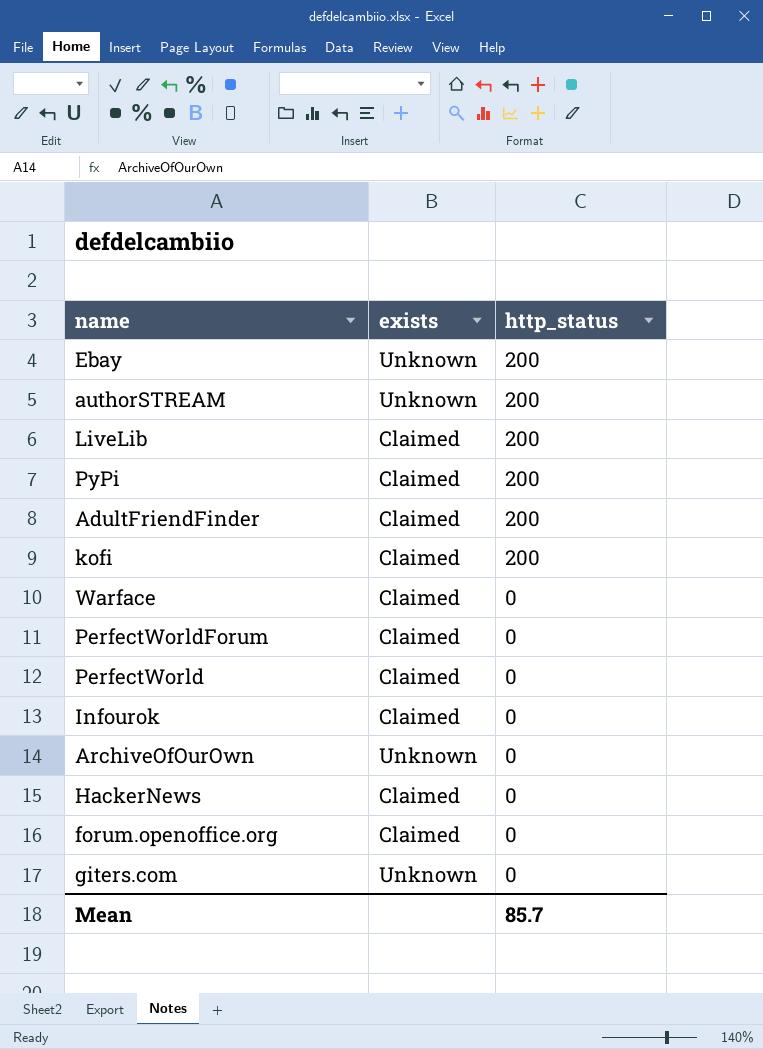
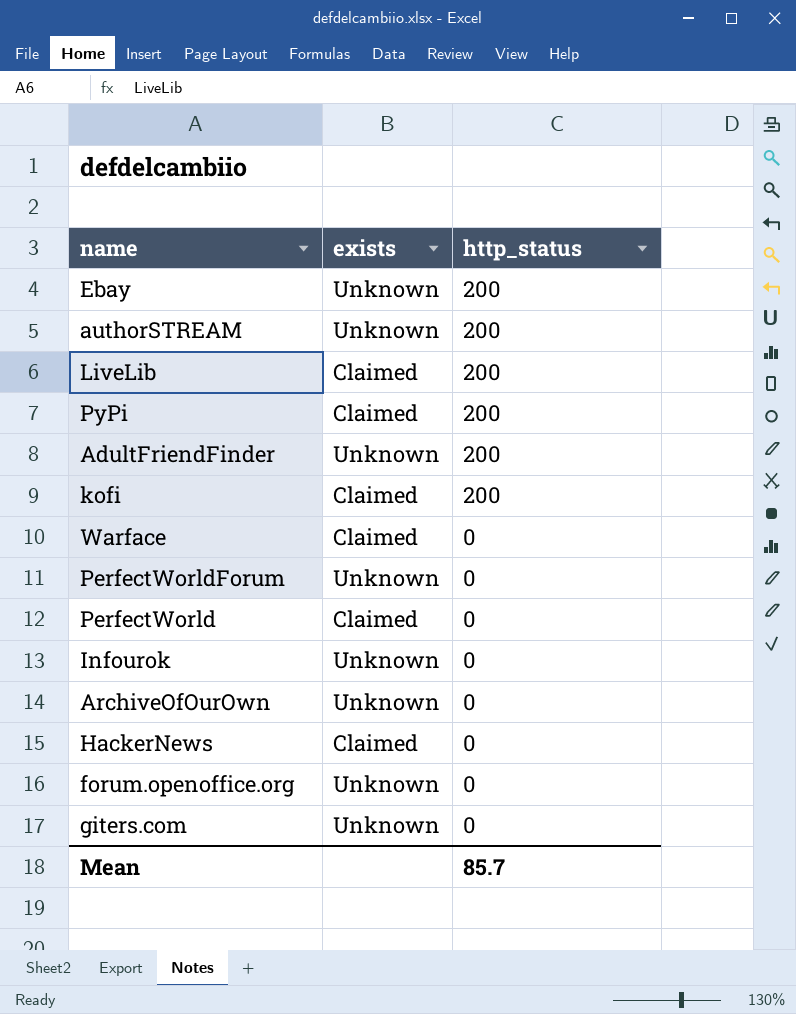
AdultFriendFinder | exists: Claimed -> Unknown
PerfectWorldForum | exists: Claimed -> Unknown
Infourok | exists: Claimed -> Unknown
forum.openoffice.org | exists: Claimed -> Unknown

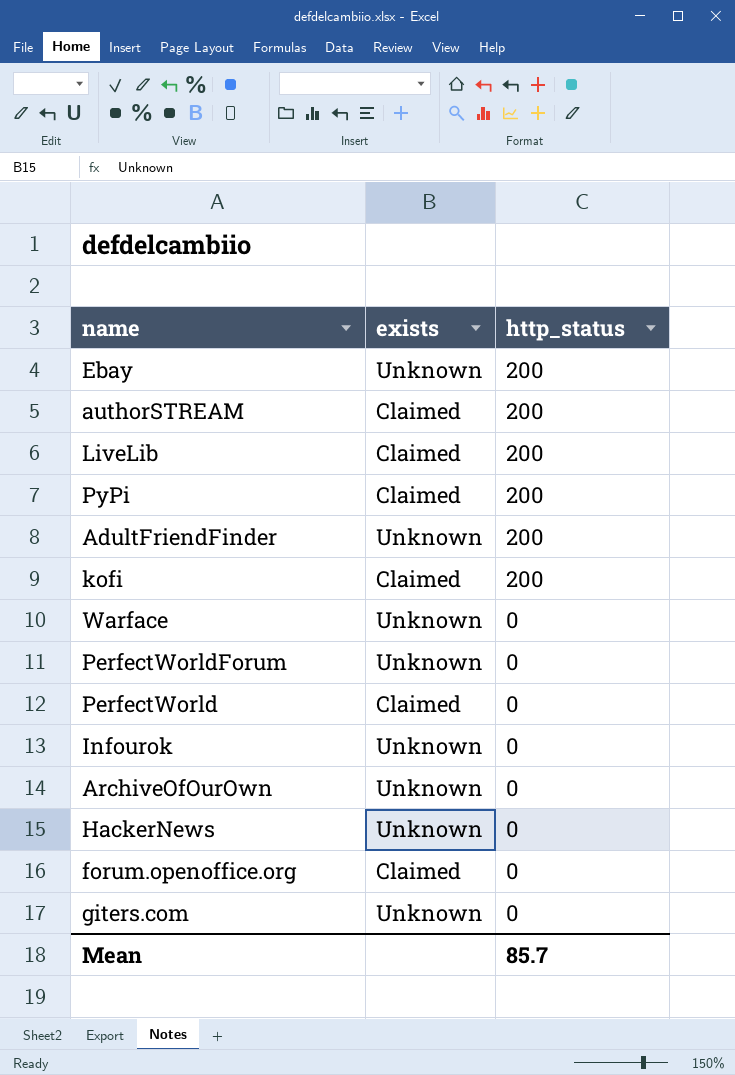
authorSTREAM | exists: Unknown -> Claimed
Warface | exists: Claimed -> Unknown
HackerNews | exists: Claimed -> Unknown
forum.openoffice.org | exists: Unknown -> Claimed

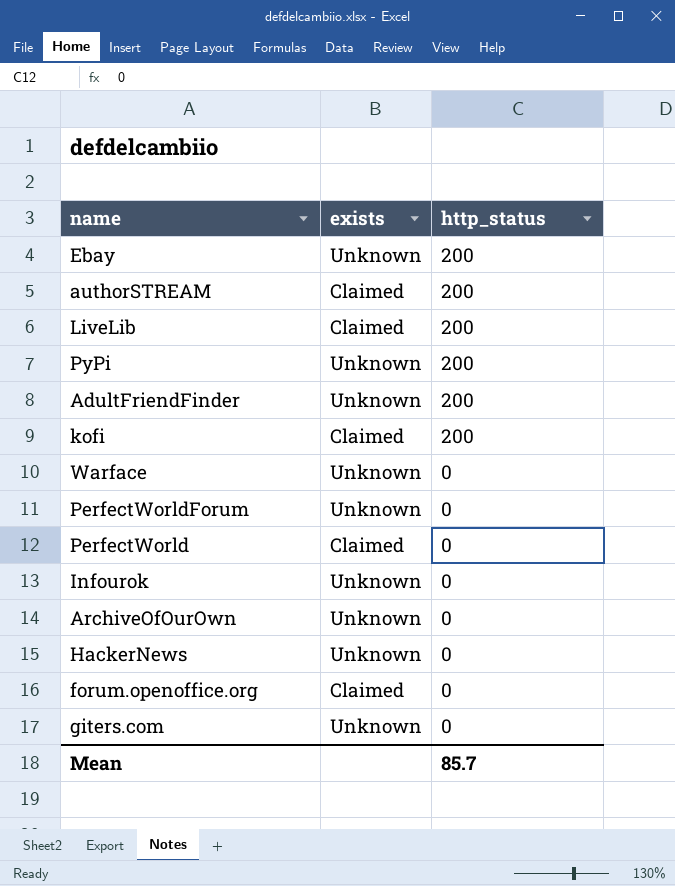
PyPi | exists: Claimed -> Unknown

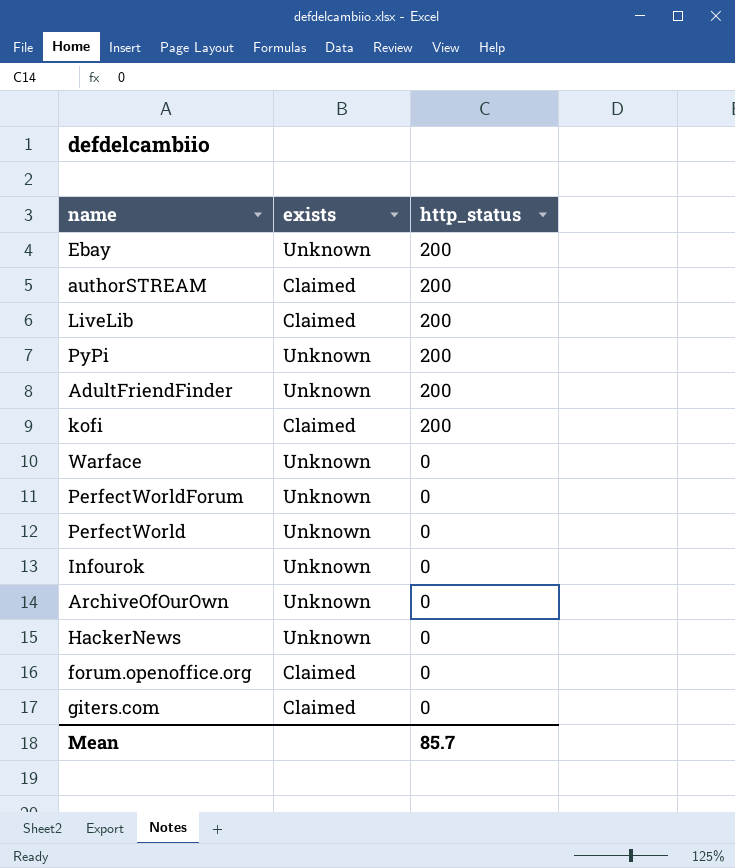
PerfectWorld | exists: Claimed -> Unknown
giters.com | exists: Unknown -> Claimed

